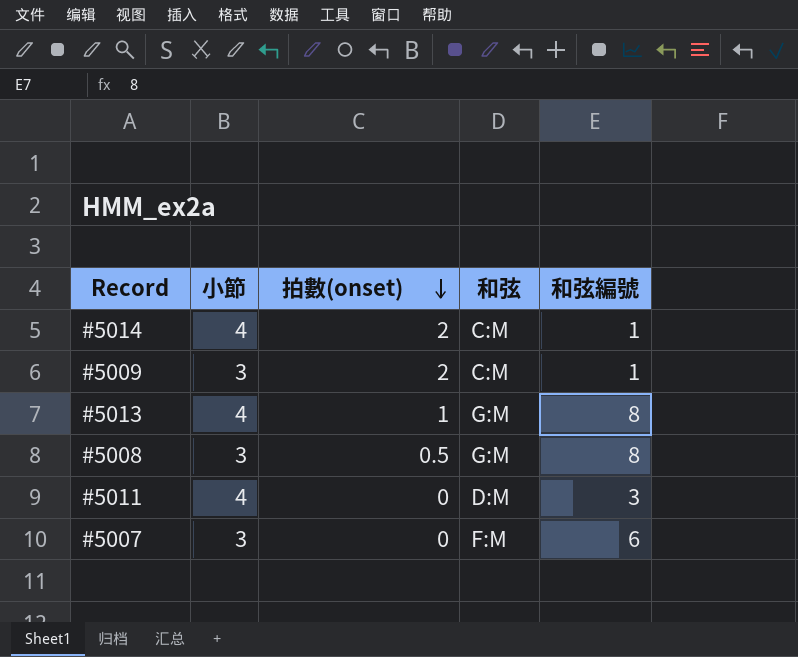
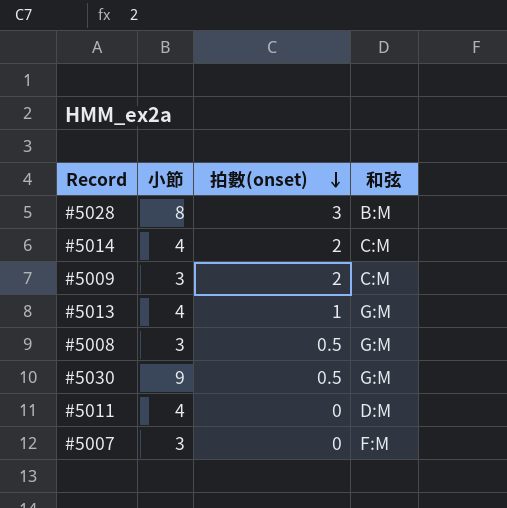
column 和弦編號 | position: 5 -> none
row #5028: none -> 8 | 3 | B:M
row #5030: none -> 9 | 0.5 | G:M

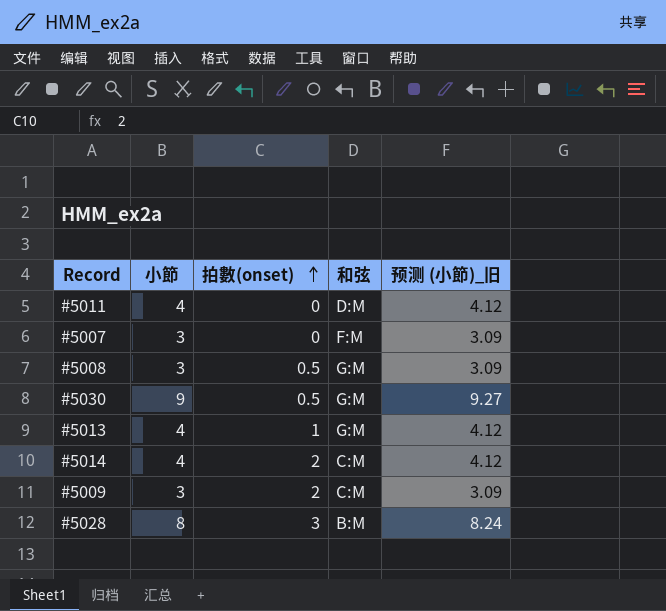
row order: 拍數(onset) descending -> 拍數(onset) ascending
column 预测 (小節)_旧 | formula: none -> [小節] * 1.03

